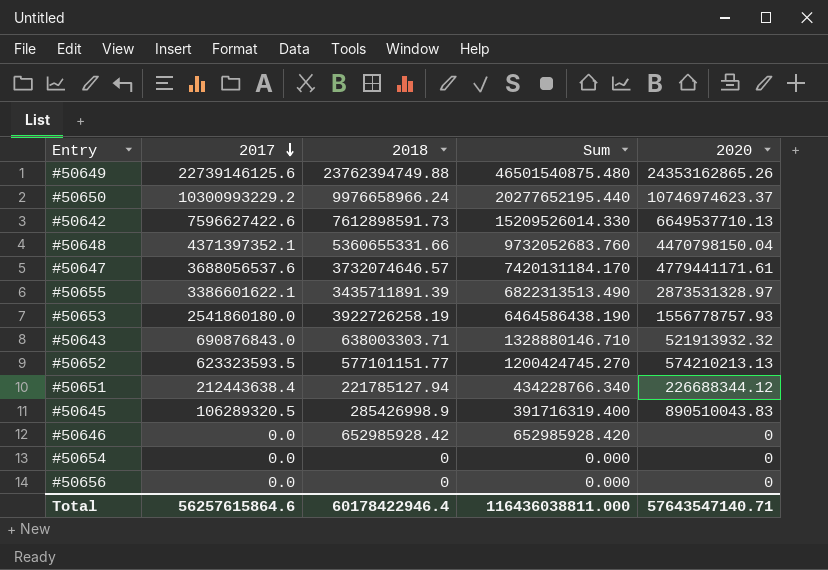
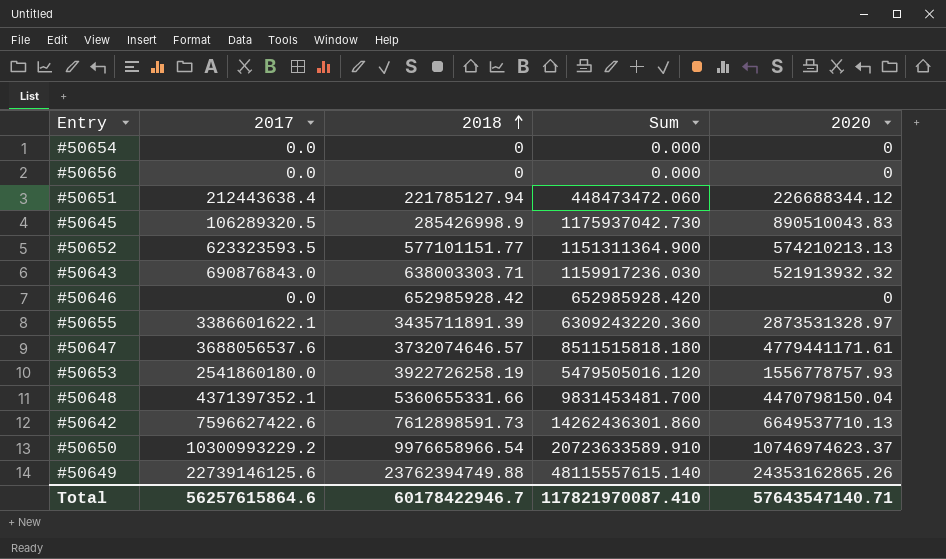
row order: 2017 descending -> 2018 ascending
column Sum | formula: [2017] + [2018] -> [2018] + [2020]
#50650 | 2018: 9976658966.24 -> 9976658966.54
Total | 2018: 60178422946.4 -> 60178422946.7
Total | Sum: 116436038811.000 -> 117821970087.410

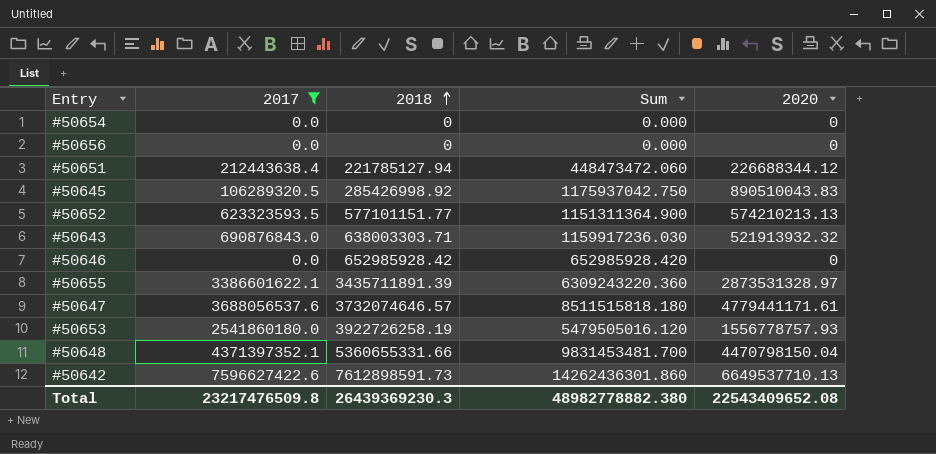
filter: none -> 2017 <= 7596627422.6
#50645 | 2018: 285426998.9 -> 285426998.92
#50645 | Sum: 1175937042.730 -> 1175937042.750
Total | 2017: 56257615864.6 -> 23217476509.8
Total | 2018: 60178422946.7 -> 26439369230.3
Total | Sum: 117821970087.410 -> 48982778882.380
Total | 2020: 57643547140.71 -> 22543409652.08

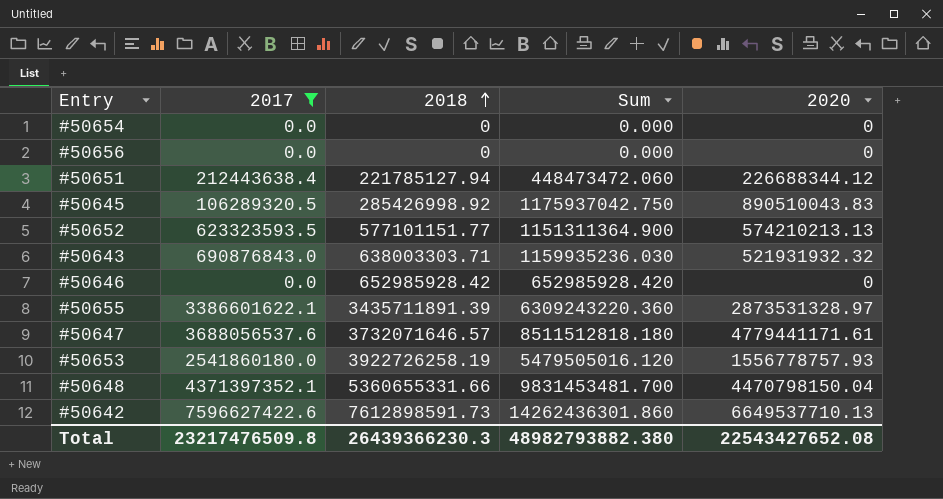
#50643 | Sum: 1159917236.030 -> 1159935236.030
#50643 | 2020: 521913932.32 -> 521931932.32
#50647 | 2018: 3732074646.57 -> 3732071646.57
#50647 | Sum: 8511515818.180 -> 8511512818.180
Total | 2018: 26439369230.3 -> 26439366230.3
Total | Sum: 48982778882.380 -> 48982793882.380
Total | 2020: 22543409652.08 -> 22543427652.08

